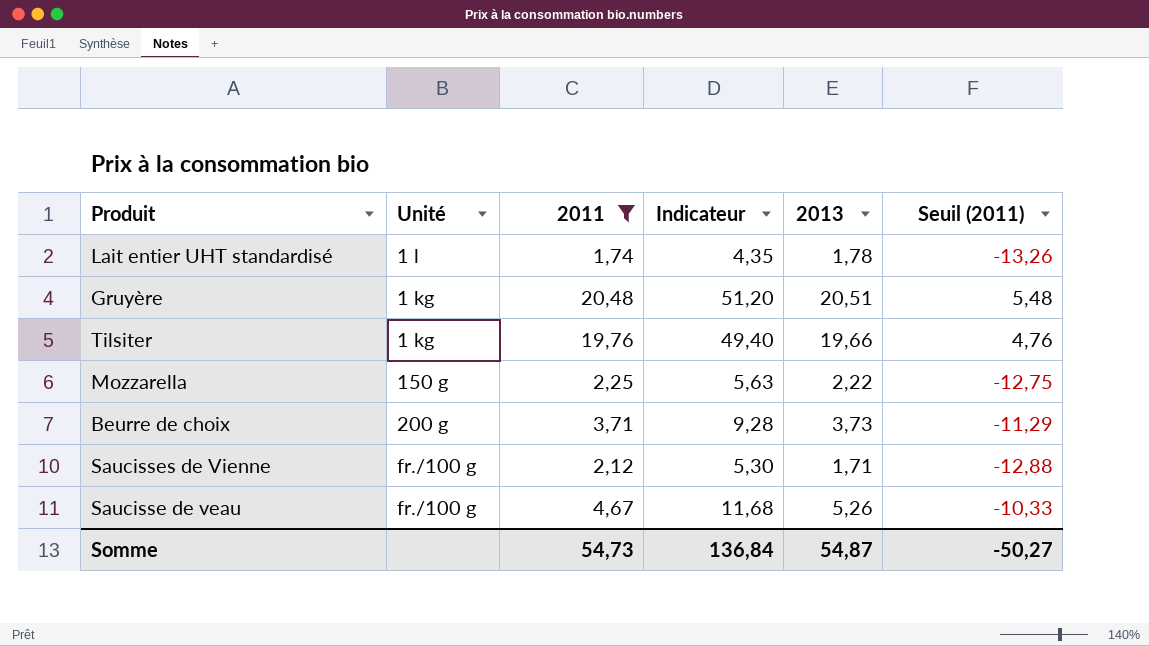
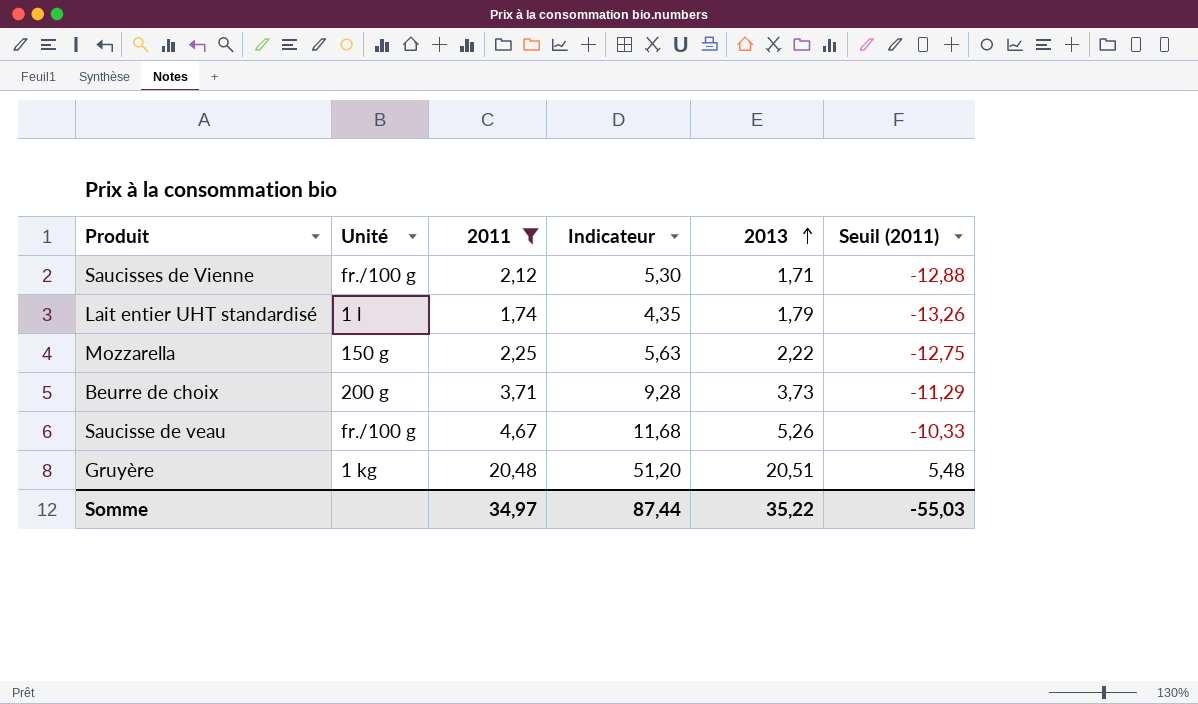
row order: none -> 2013 ascending
row Tilsiter: 1 kg | 19,76 | 49,40 | 19,66 | 4,76 -> none
Lait entier UHT standardisé | 2013: 1,78 -> 1,79
Somme | 2011: 54,73 -> 34,97
Somme | Indicateur: 136,84 -> 87,44
Somme | 2013: 54,87 -> 35,22
Somme | Seuil (2011): -50,27 -> -55,03

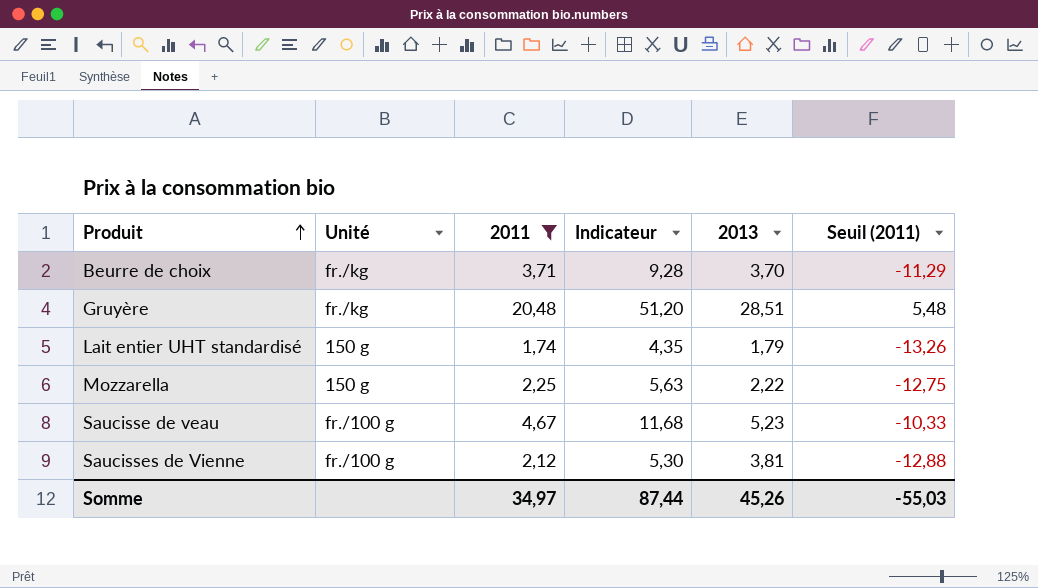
row order: 2013 ascending -> Produit ascending
Beurre de choix | Unité: 200 g -> fr./kg
Beurre de choix | 2013: 3,73 -> 3,70
Gruyère | Unité: 1 kg -> fr./kg
Gruyère | 2013: 20,51 -> 28,51
Lait entier UHT standardisé | Unité: 1 l -> 150 g
Saucisse de veau | 2013: 5,26 -> 5,23
Saucisses de Vienne | 2013: 1,71 -> 3,81
Somme | 2013: 35,22 -> 45,26

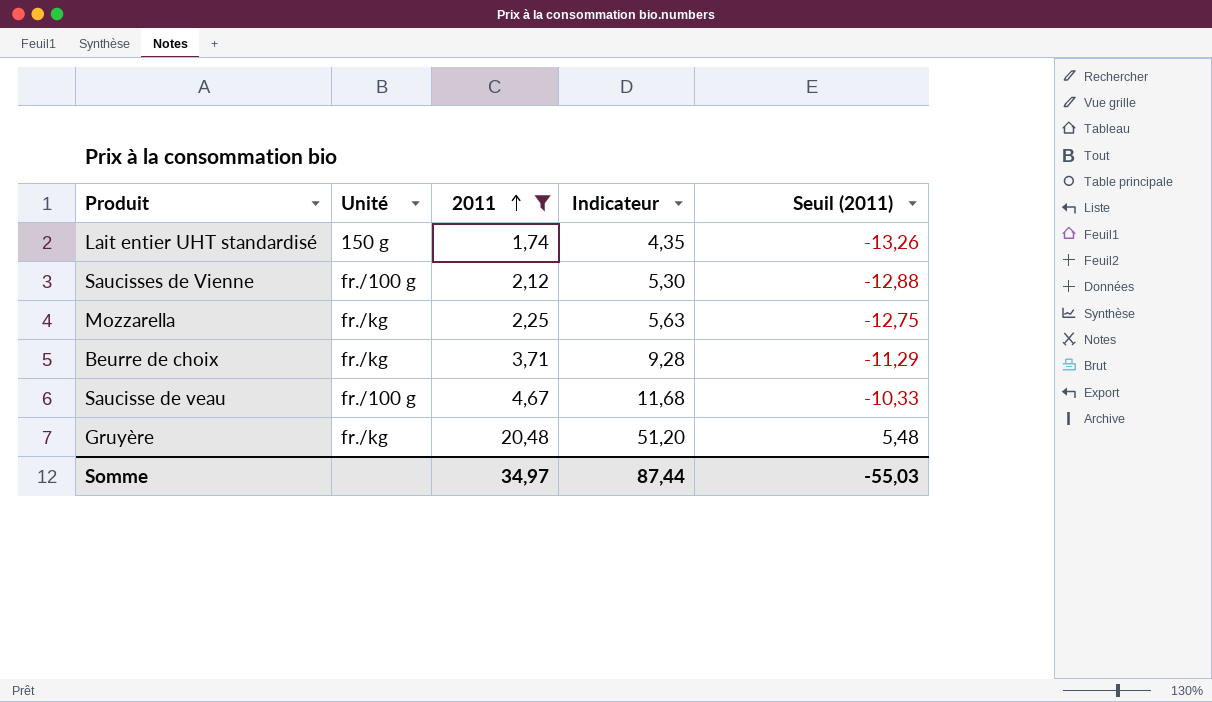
row order: Produit ascending -> 2011 ascending
column 2013 | position: 5 -> none
Mozzarella | Unité: 150 g -> fr./kg

